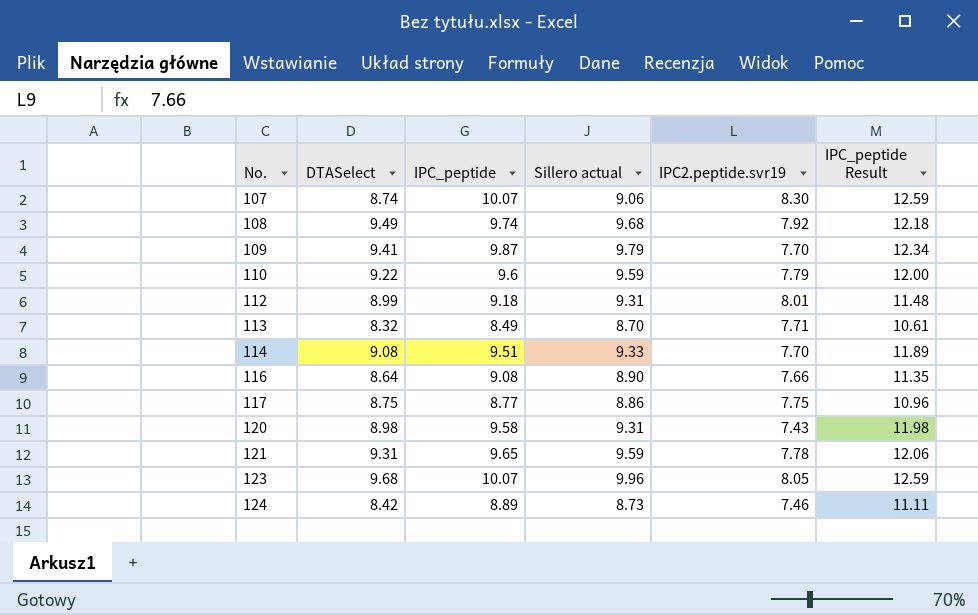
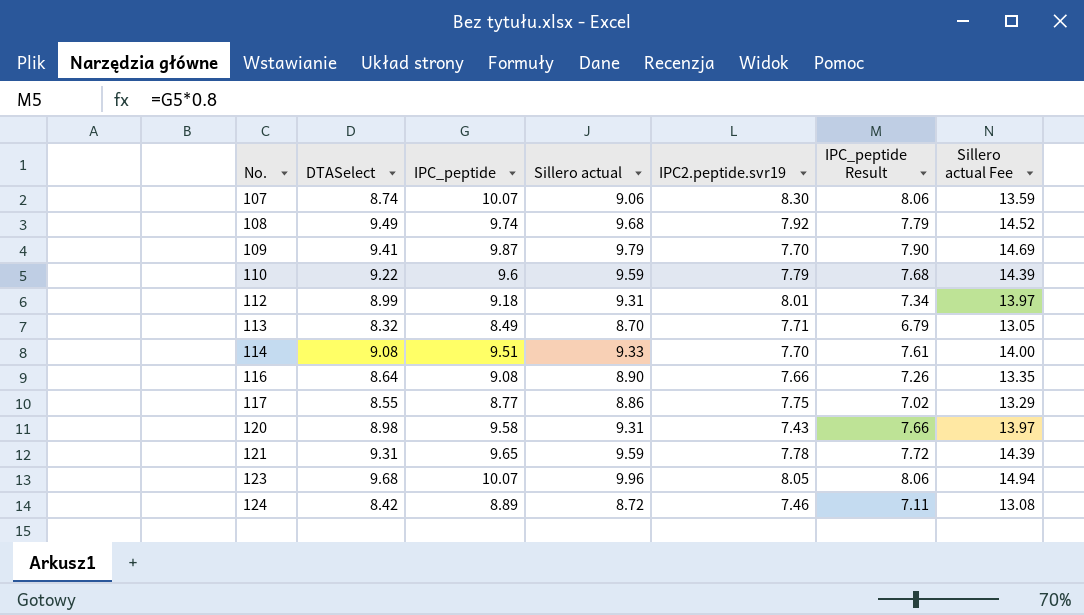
column IPC_peptide Result | formula: [IPC_peptide] * 1.25 -> [IPC_peptide] * 0.8
column Sillero actual Fee | formula: none -> [Sillero actual] * 1.5
117 | DTASelect: 8.75 -> 8.55
124 | Sillero actual: 8.73 -> 8.72

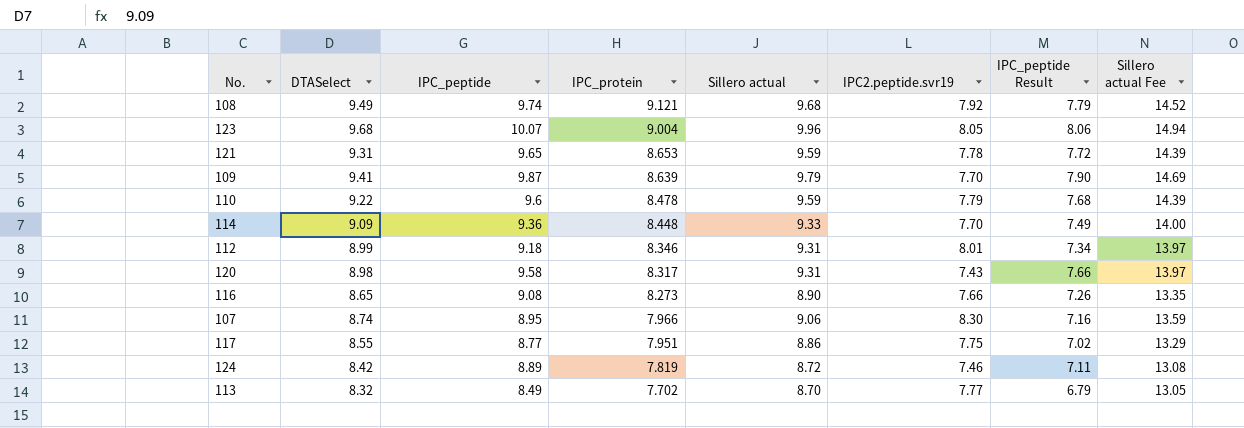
row order: No. ascending -> IPC_protein descending
column IPC_protein | position: none -> 4
114 | DTASelect: 9.08 -> 9.09
114 | IPC_peptide: 9.51 -> 9.36
114 | IPC_peptide Result: 7.61 -> 7.49
116 | DTASelect: 8.64 -> 8.65
107 | IPC_peptide: 10.07 -> 8.95
107 | IPC_peptide Result: 8.06 -> 7.16
113 | IPC2.peptide.svr19: 7.71 -> 7.77

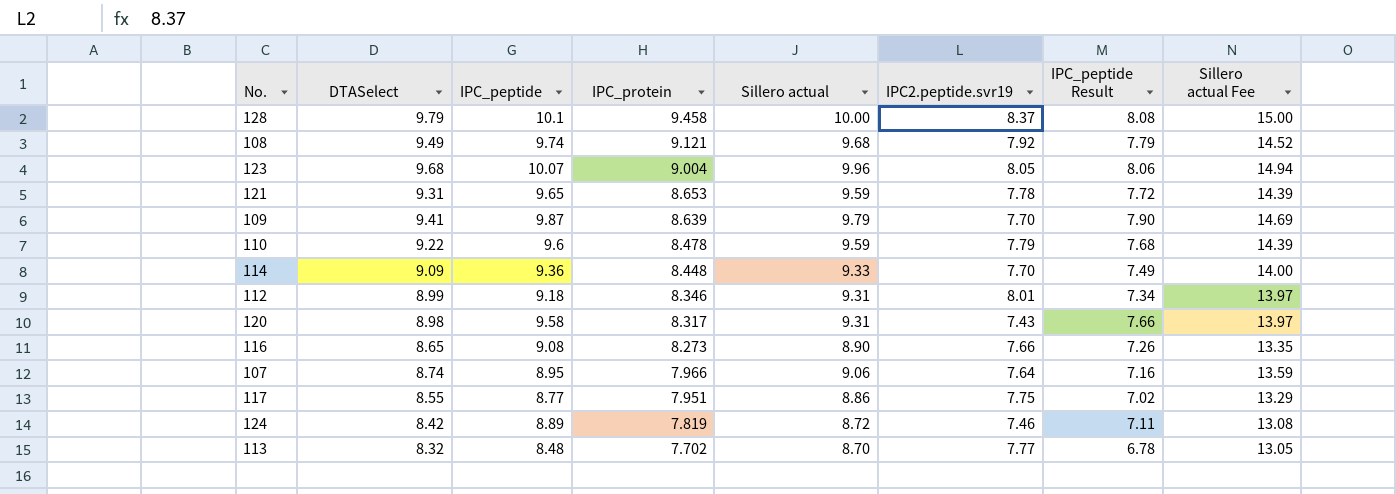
row 128: none -> 9.79 | 10.1 | 9.458 | 10.00 | 8.37 | 8.08 | 15.00
107 | IPC2.peptide.svr19: 8.30 -> 7.64
113 | IPC_peptide: 8.49 -> 8.48
113 | IPC_peptide Result: 6.79 -> 6.78

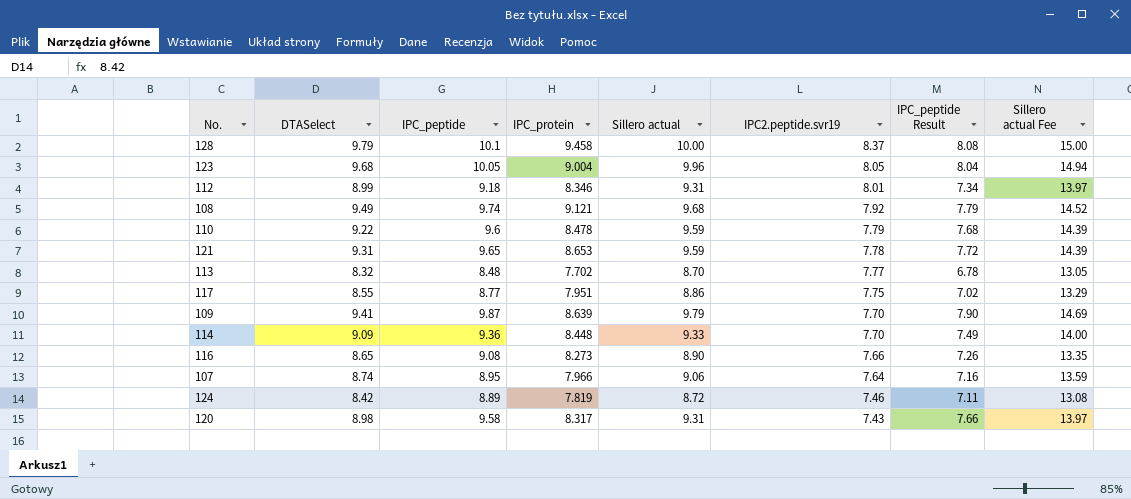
row order: IPC_protein descending -> IPC2.peptide.svr19 descending
123 | IPC_peptide: 10.07 -> 10.05
123 | IPC_peptide Result: 8.06 -> 8.04

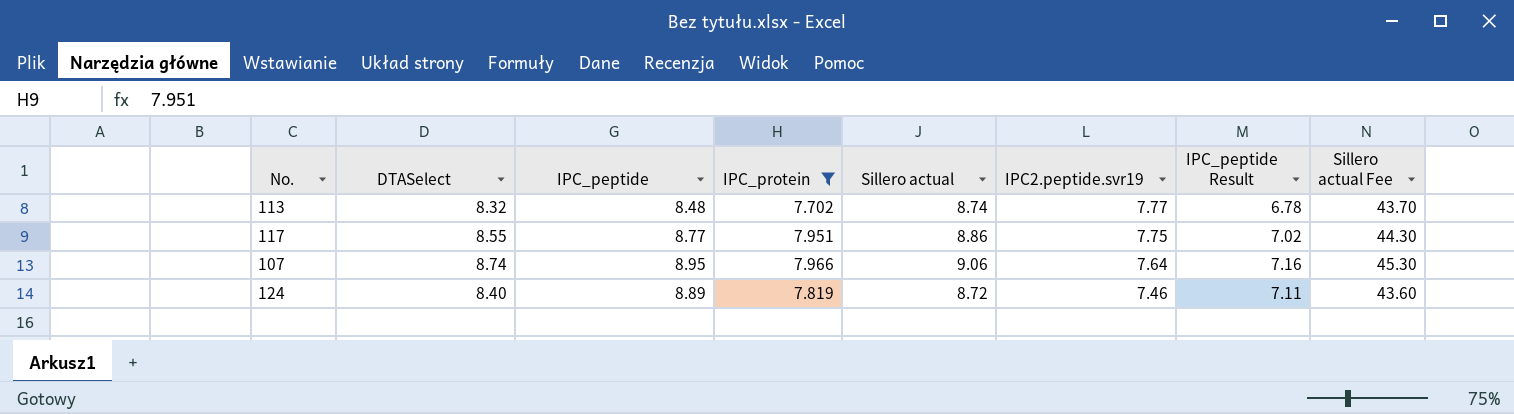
filter: none -> IPC_protein <= 7.966
column Sillero actual Fee | formula: [Sillero actual] * 1.5 -> [Sillero actual] * 5
113 | Sillero actual: 8.70 -> 8.74
124 | DTASelect: 8.42 -> 8.40

